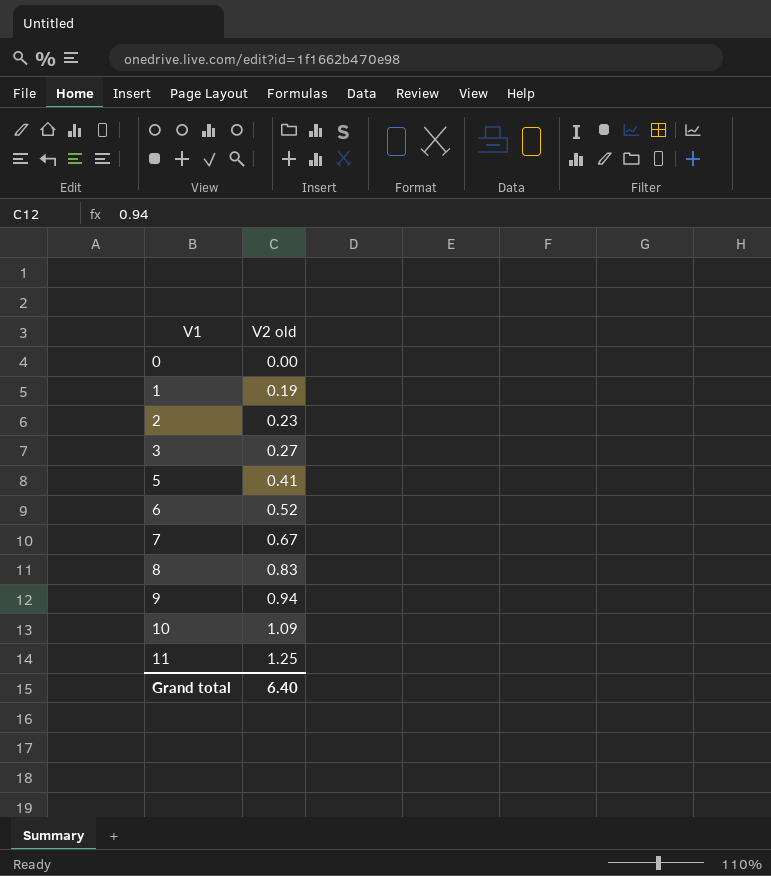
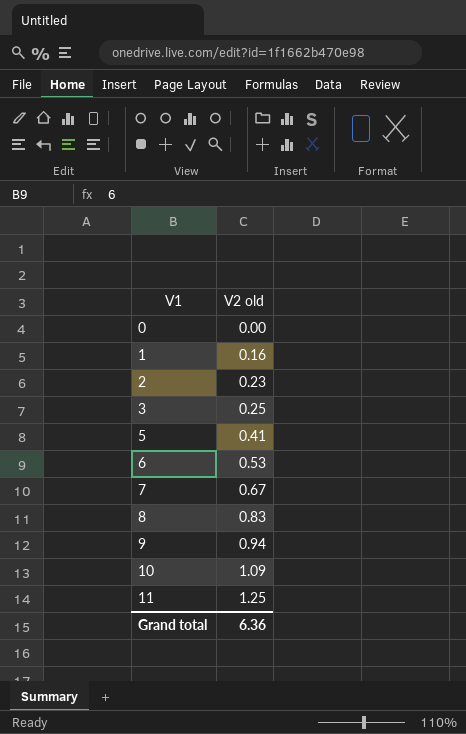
1 | V2 old: 0.19 -> 0.16
3 | V2 old: 0.27 -> 0.25
6 | V2 old: 0.52 -> 0.53
Grand total | V2 old: 6.40 -> 6.36

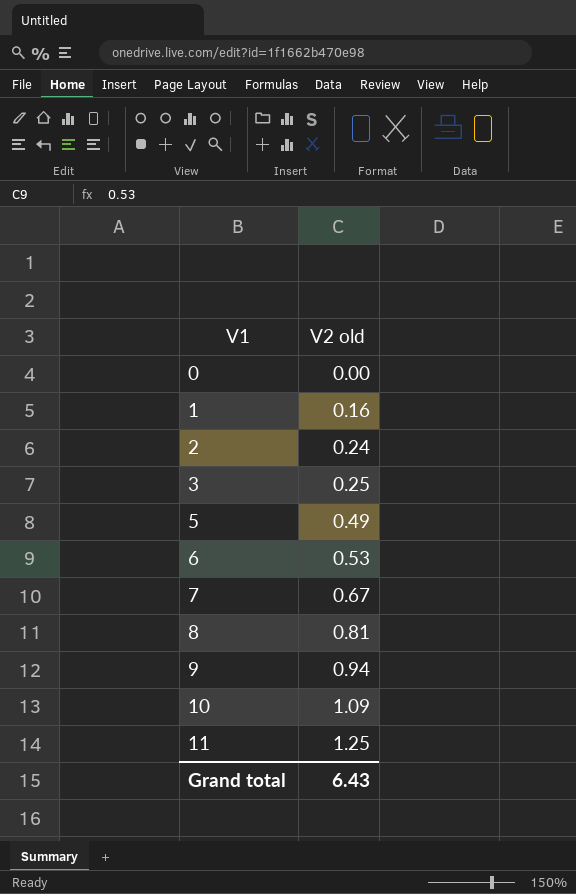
2 | V2 old: 0.23 -> 0.24
5 | V2 old: 0.41 -> 0.49
8 | V2 old: 0.83 -> 0.81
Grand total | V2 old: 6.36 -> 6.43

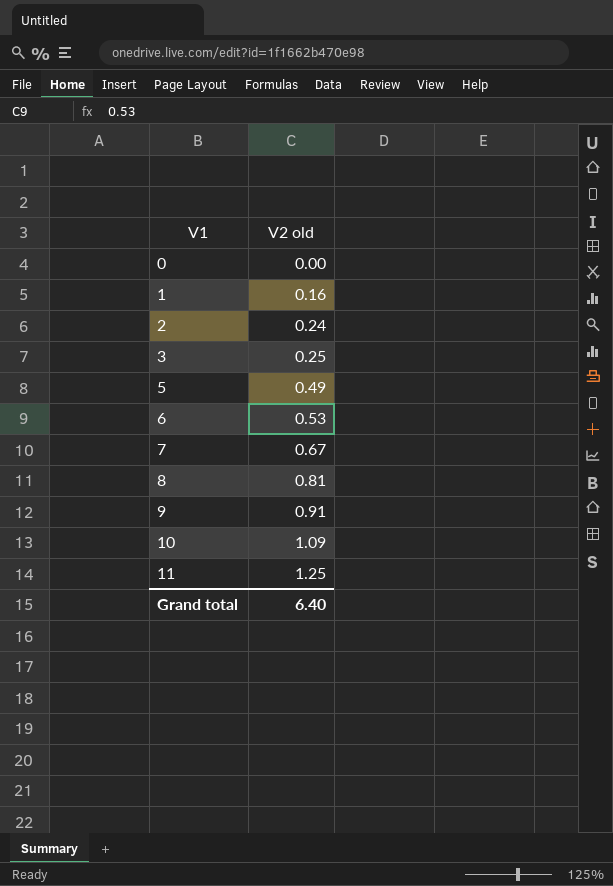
9 | V2 old: 0.94 -> 0.91
Grand total | V2 old: 6.43 -> 6.40

